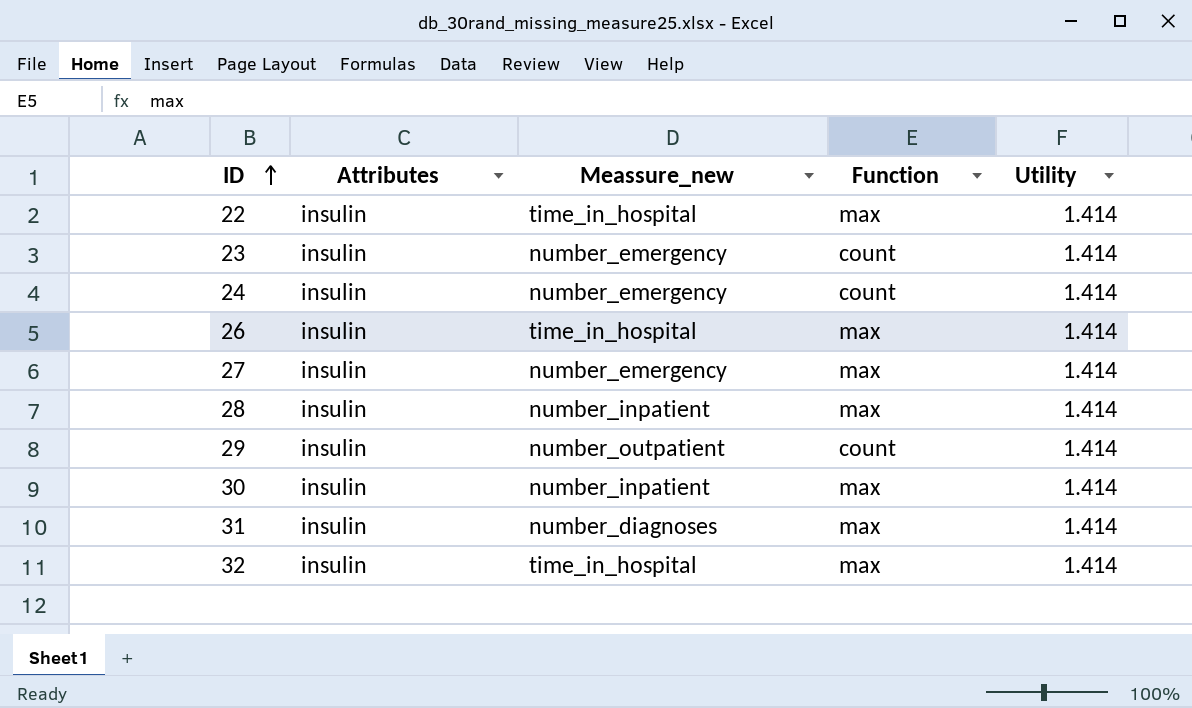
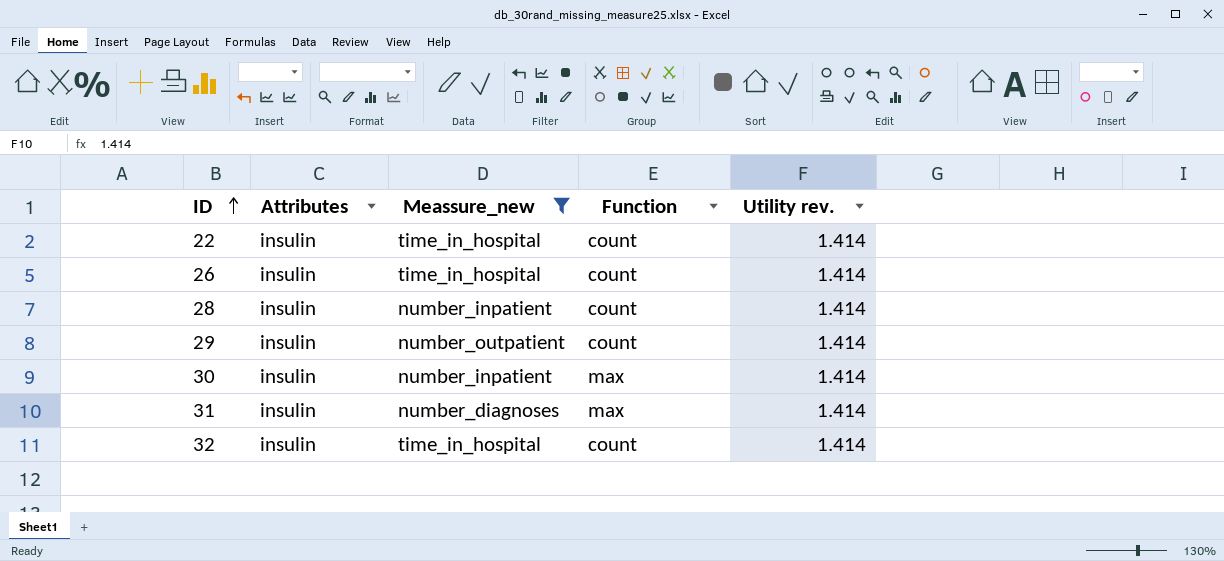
filter: none -> Meassure_new != number_emergency
column name: Utility -> Utility rev.
22 | Function: max -> count
26 | Function: max -> count
28 | Function: max -> count
32 | Function: max -> count

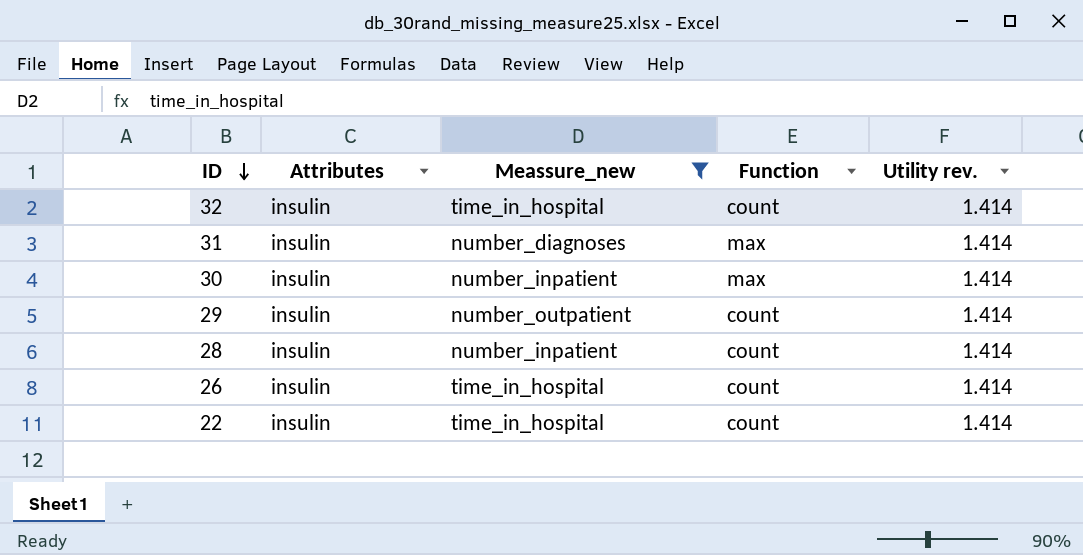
row order: ID ascending -> ID descending

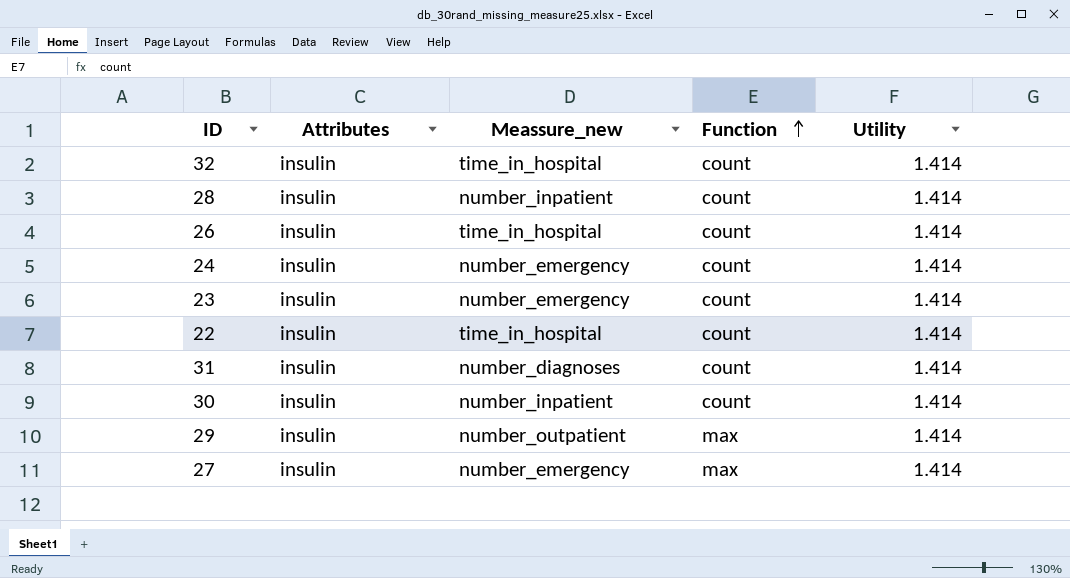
filter: Meassure_new != number_emergency -> none
row order: ID descending -> Function ascending
column name: Utility rev. -> Utility
31 | Function: max -> count
30 | Function: max -> count
29 | Function: count -> max

